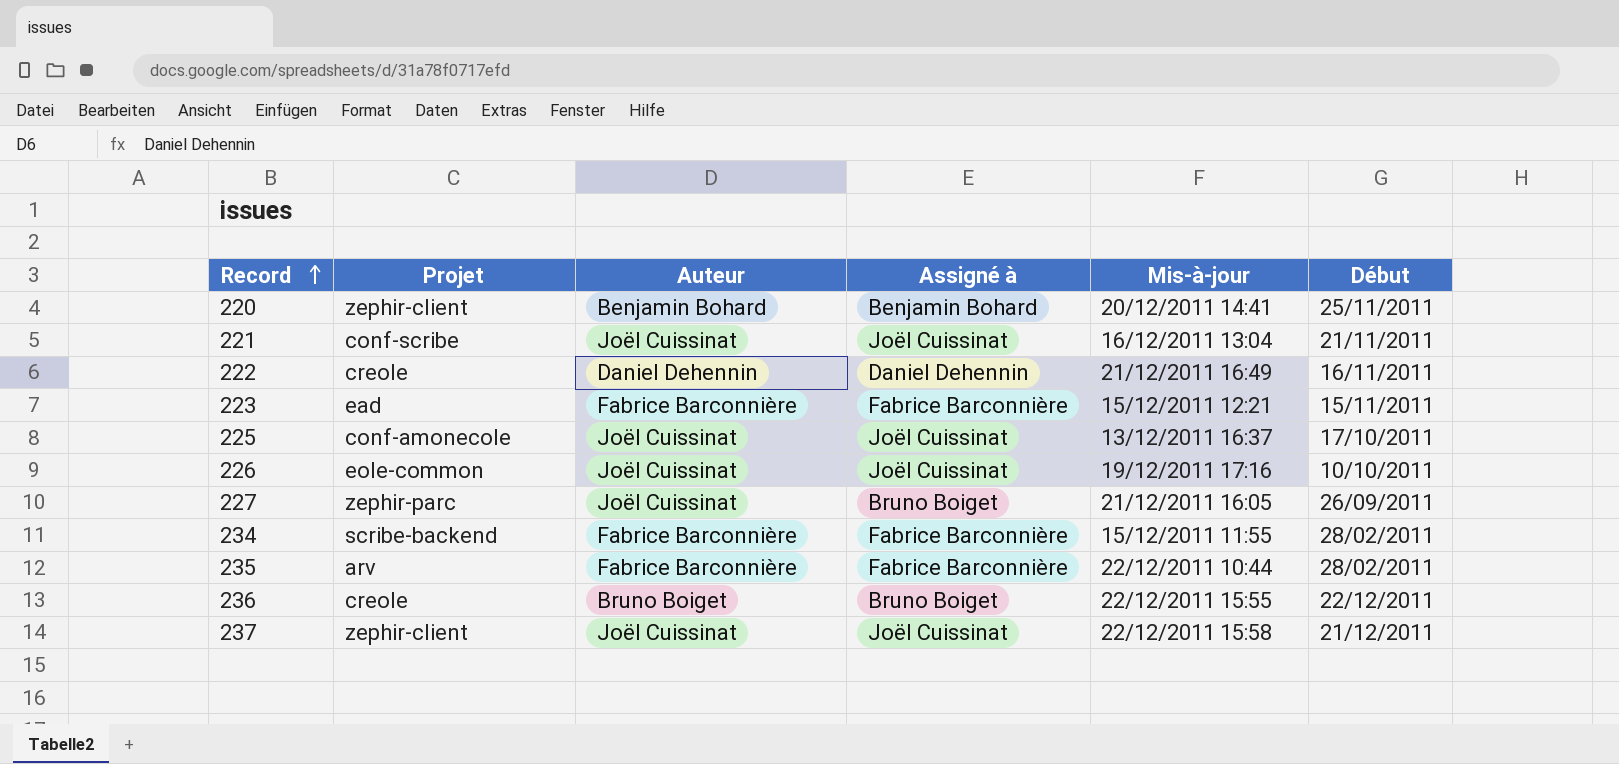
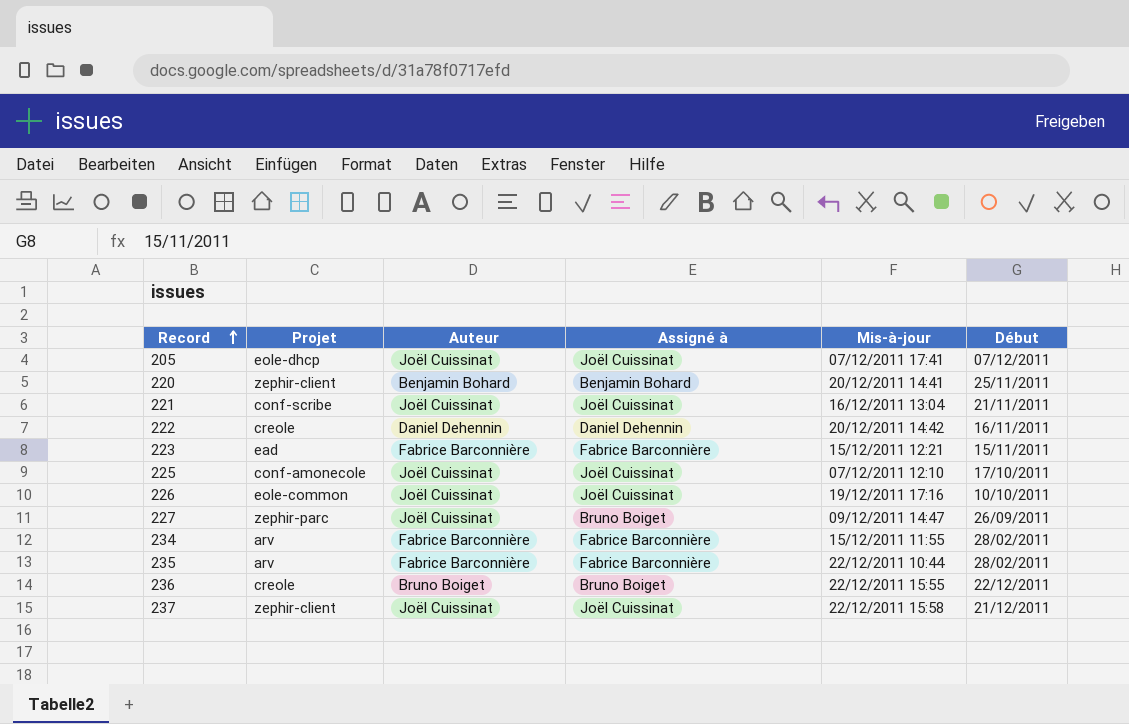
row 205: none -> eole-dhcp | Joël Cuissinat | Joël Cuissinat | 07/12/2011 17:41 | 07/12/2011
222 | Mis-à-jour: 21/12/2011 16:49 -> 20/12/2011 14:42
225 | Mis-à-jour: 13/12/2011 16:37 -> 07/12/2011 12:10
227 | Mis-à-jour: 21/12/2011 16:05 -> 09/12/2011 14:47
234 | Projet: scribe-backend -> arv

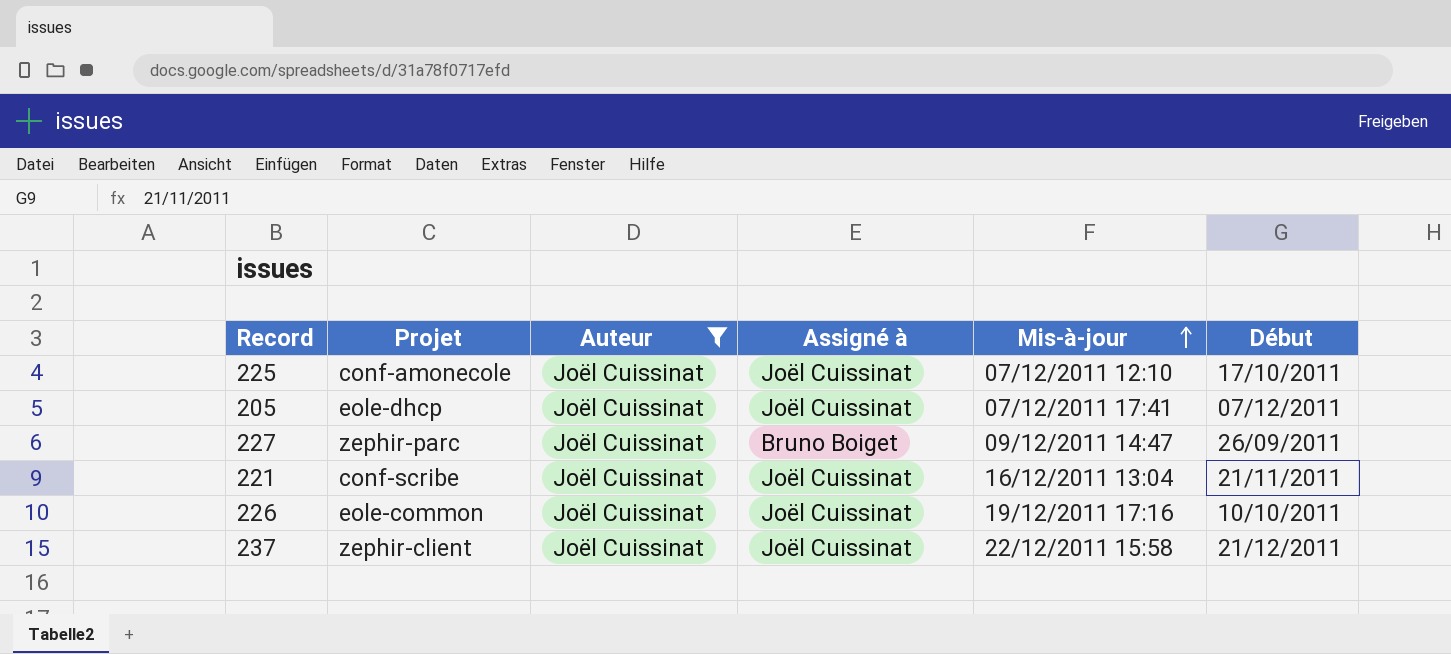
filter: none -> Auteur = Joël Cuissinat
row order: Record ascending -> Mis-à-jour ascending

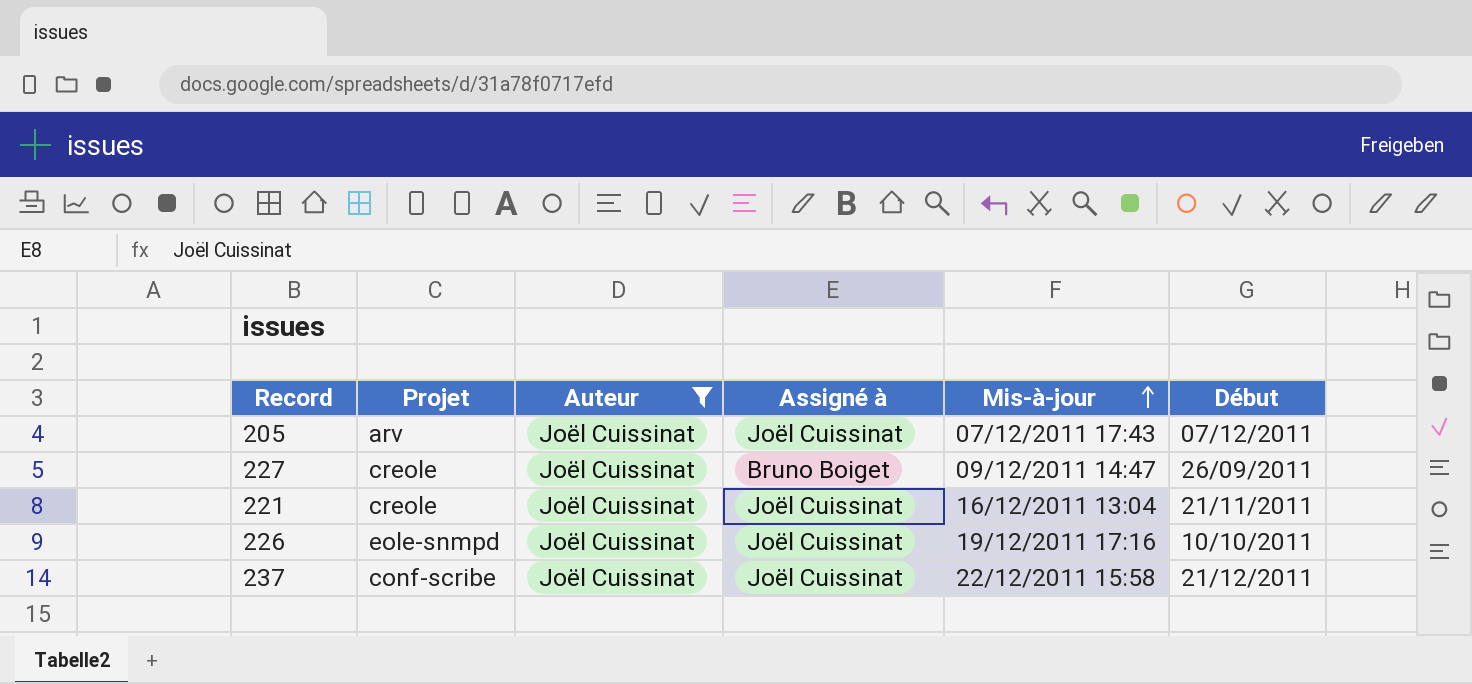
row 225: conf-amonecole | Joël Cuissinat | Joël Cuissinat | 07/12/2011 12:10 | 17/10/2011 -> none
205 | Projet: eole-dhcp -> arv
205 | Mis-à-jour: 07/12/2011 17:41 -> 07/12/2011 17:43
227 | Projet: zephir-parc -> creole
221 | Projet: conf-scribe -> creole
226 | Projet: eole-common -> eole-snmpd
237 | Projet: zephir-client -> conf-scribe

